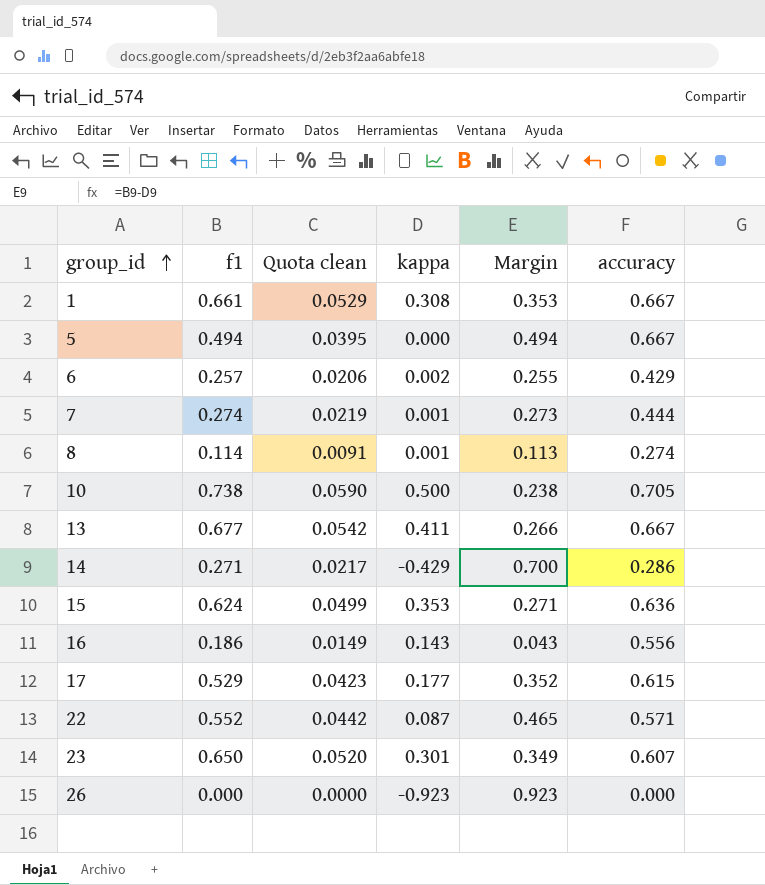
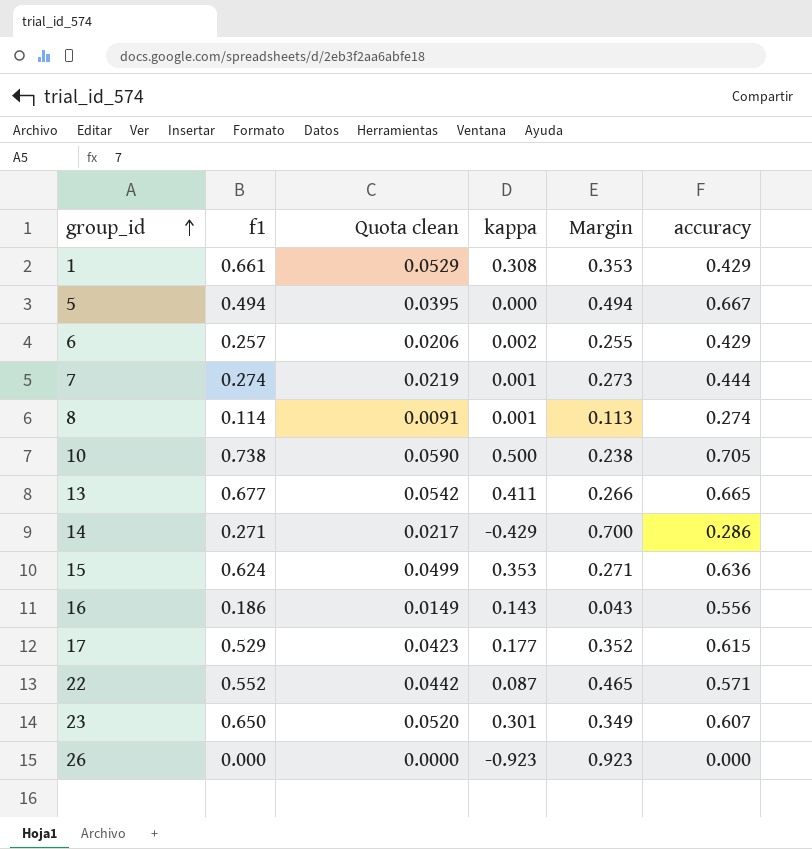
1 | accuracy: 0.667 -> 0.429
13 | accuracy: 0.667 -> 0.665

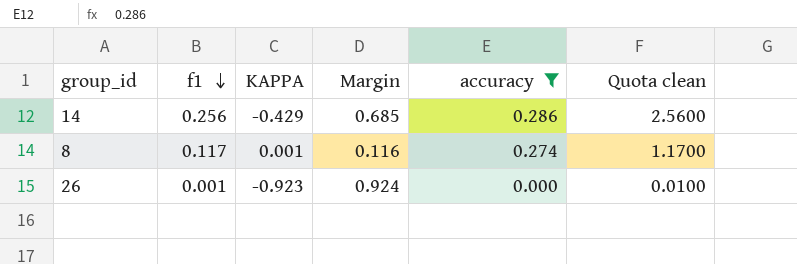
filter: none -> accuracy <= 0.286
row order: group_id ascending -> f1 descending
column name: kappa -> KAPPA
column Quota clean | formula: [f1] * 0.08 -> [f1] * 10
column Quota clean | position: 3 -> 6
14 | f1: 0.271 -> 0.256
14 | Margin: 0.700 -> 0.685
8 | f1: 0.114 -> 0.117
8 | Margin: 0.113 -> 0.116
26 | f1: 0.000 -> 0.001
26 | Margin: 0.923 -> 0.924

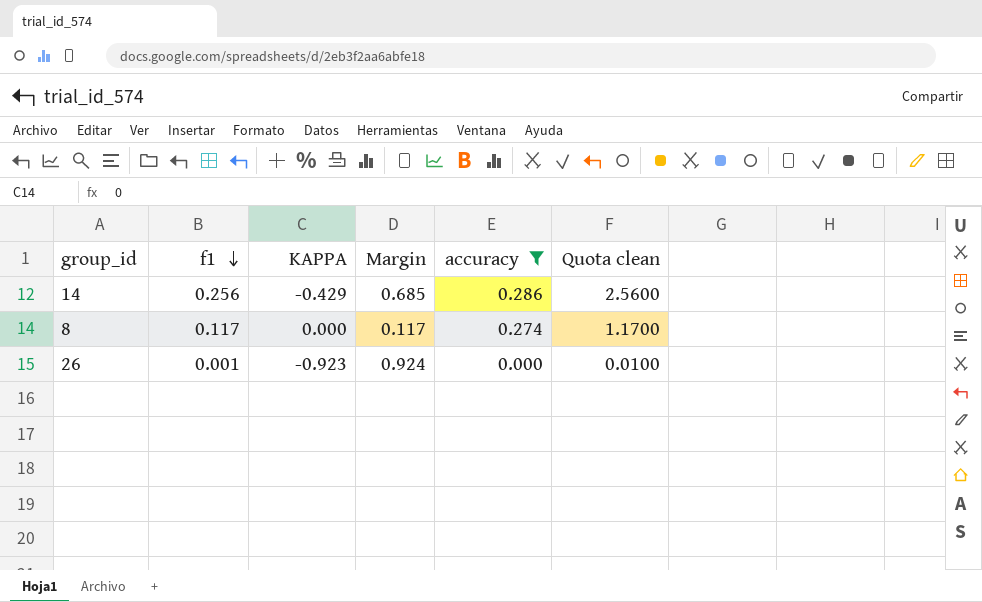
8 | KAPPA: 0.001 -> 0.000
8 | Margin: 0.116 -> 0.117

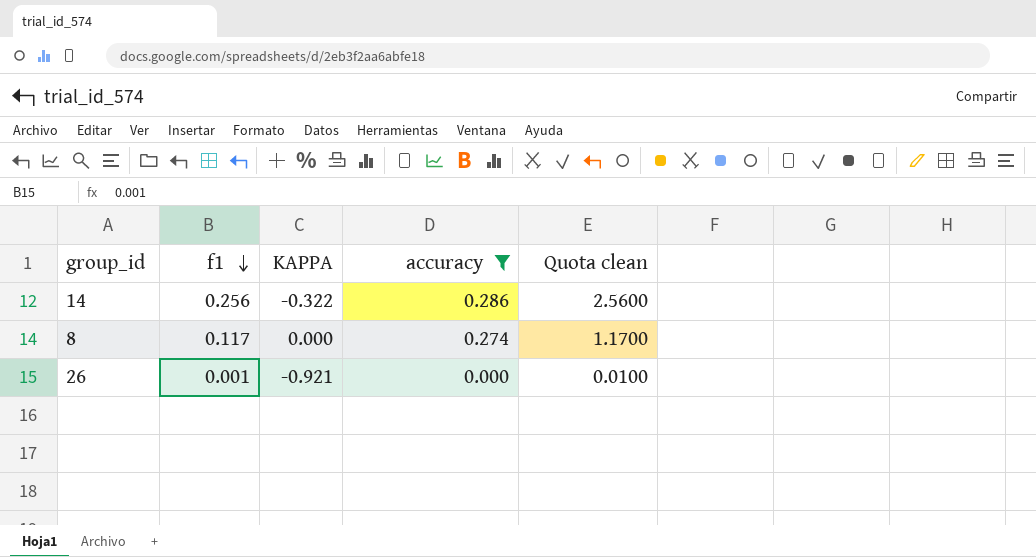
column Margin | formula: [f1] - [KAPPA] -> none
14 | KAPPA: -0.429 -> -0.322
26 | KAPPA: -0.923 -> -0.921

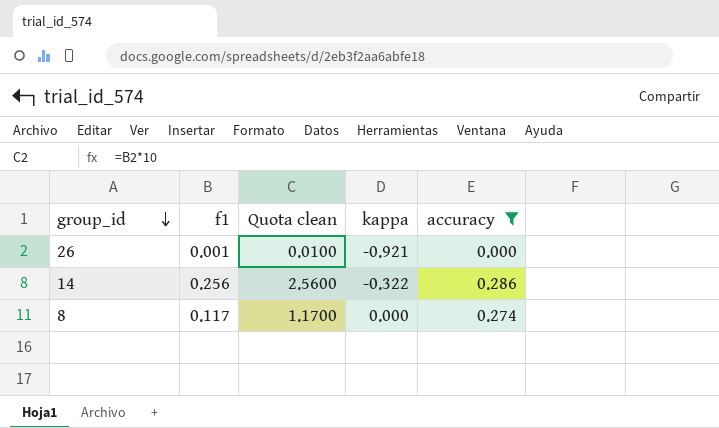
row order: f1 descending -> group_id descending
column Quota clean | position: 5 -> 3
column name: KAPPA -> kappa

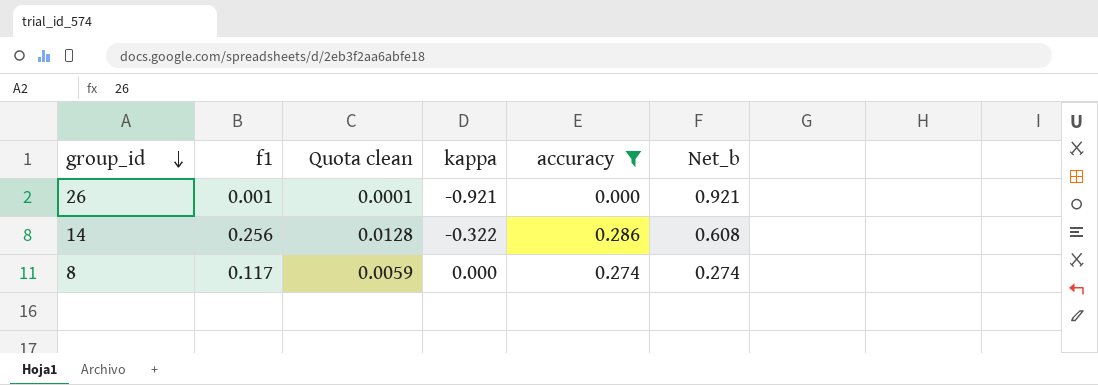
column Quota clean | formula: [f1] * 10 -> [f1] * 0.05
column Net_b | formula: none -> [accuracy] - [kappa]

